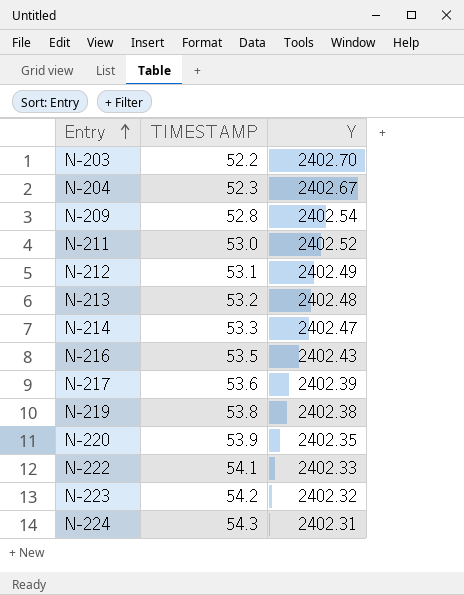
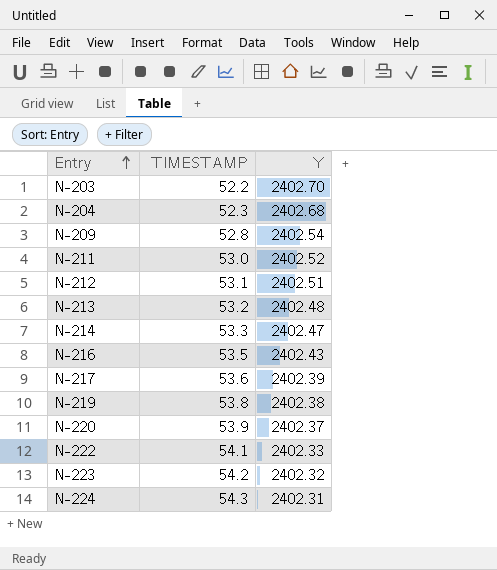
N-204 | Y: 2402.67 -> 2402.68
N-212 | Y: 2402.49 -> 2402.51
N-220 | Y: 2402.35 -> 2402.37

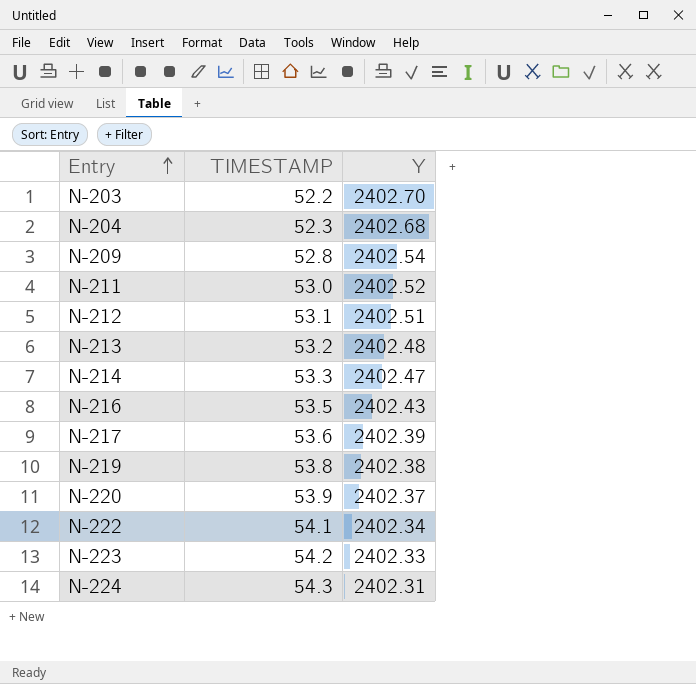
N-222 | Y: 2402.33 -> 2402.34
N-223 | Y: 2402.32 -> 2402.33

